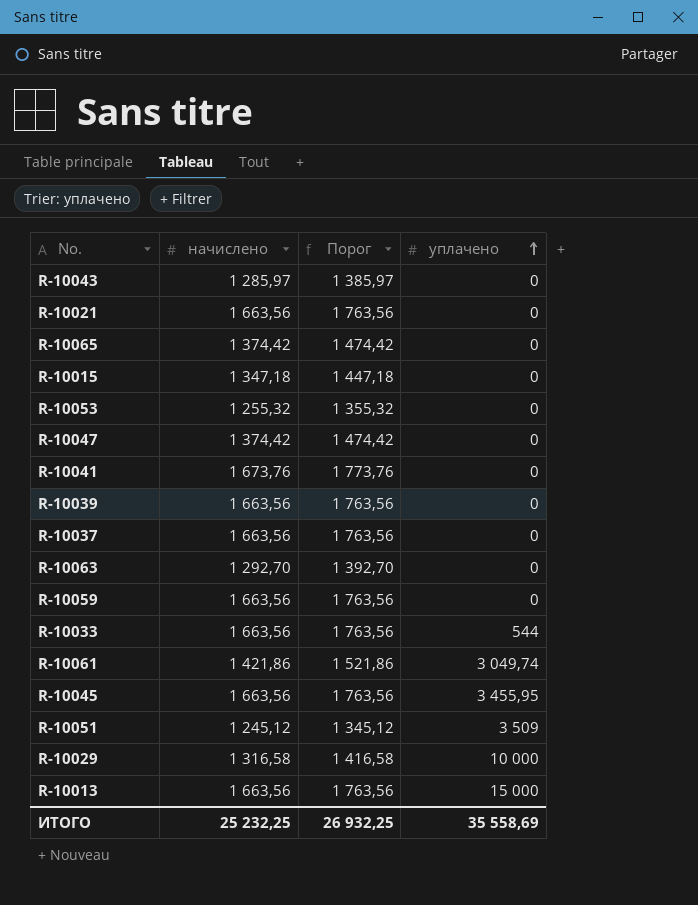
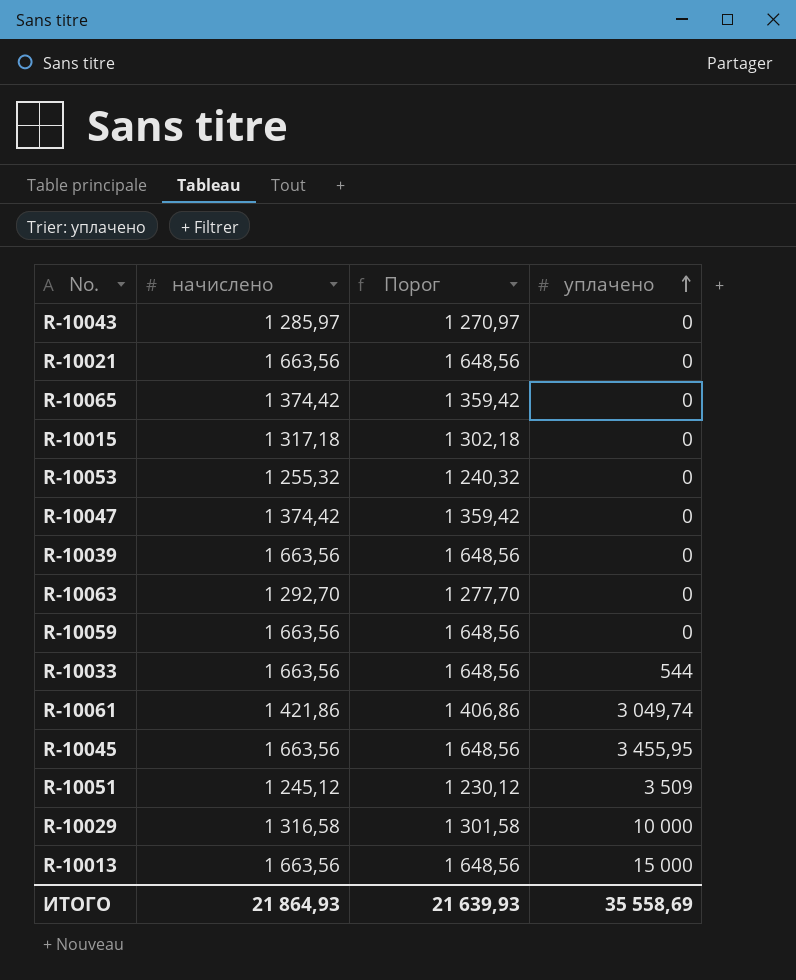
column Порог | formula: [начислено] + 100 -> [начислено] - 15
row R-10041: 1 673,76 | 1 773,76 | 0 -> none
row R-10037: 1 663,56 | 1 763,56 | 0 -> none
R-10015 | начислено: 1 347,18 -> 1 317,18
ИТОГО | начислено: 25 232,25 -> 21 864,93
ИТОГО | Порог: 26 932,25 -> 21 639,93

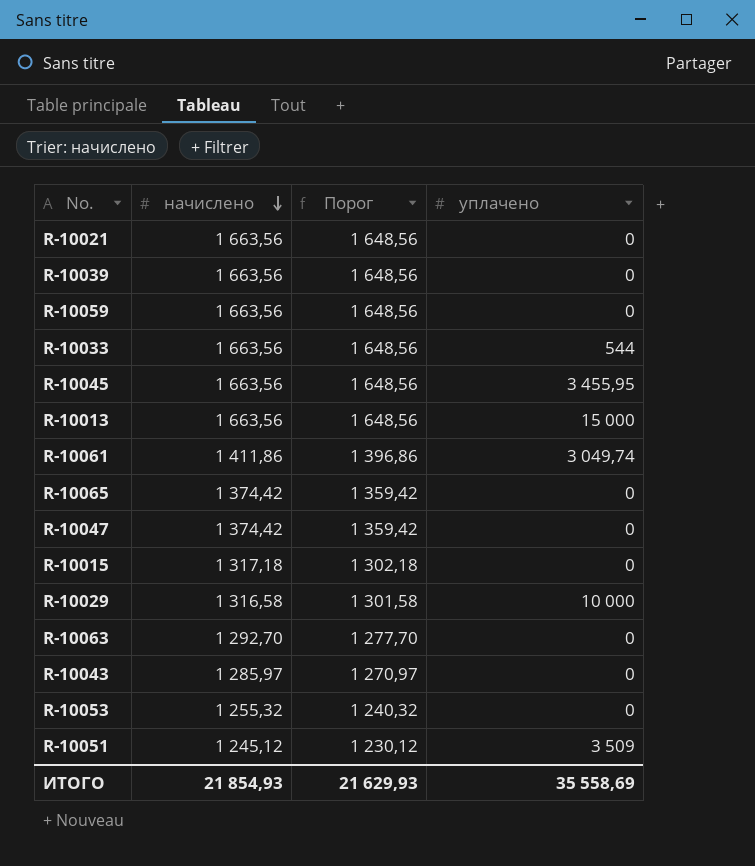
row order: уплачено ascending -> начислено descending
R-10061 | начислено: 1 421,86 -> 1 411,86
R-10061 | Порог: 1 406,86 -> 1 396,86
ИТОГО | начислено: 21 864,93 -> 21 854,93
ИТОГО | Порог: 21 639,93 -> 21 629,93

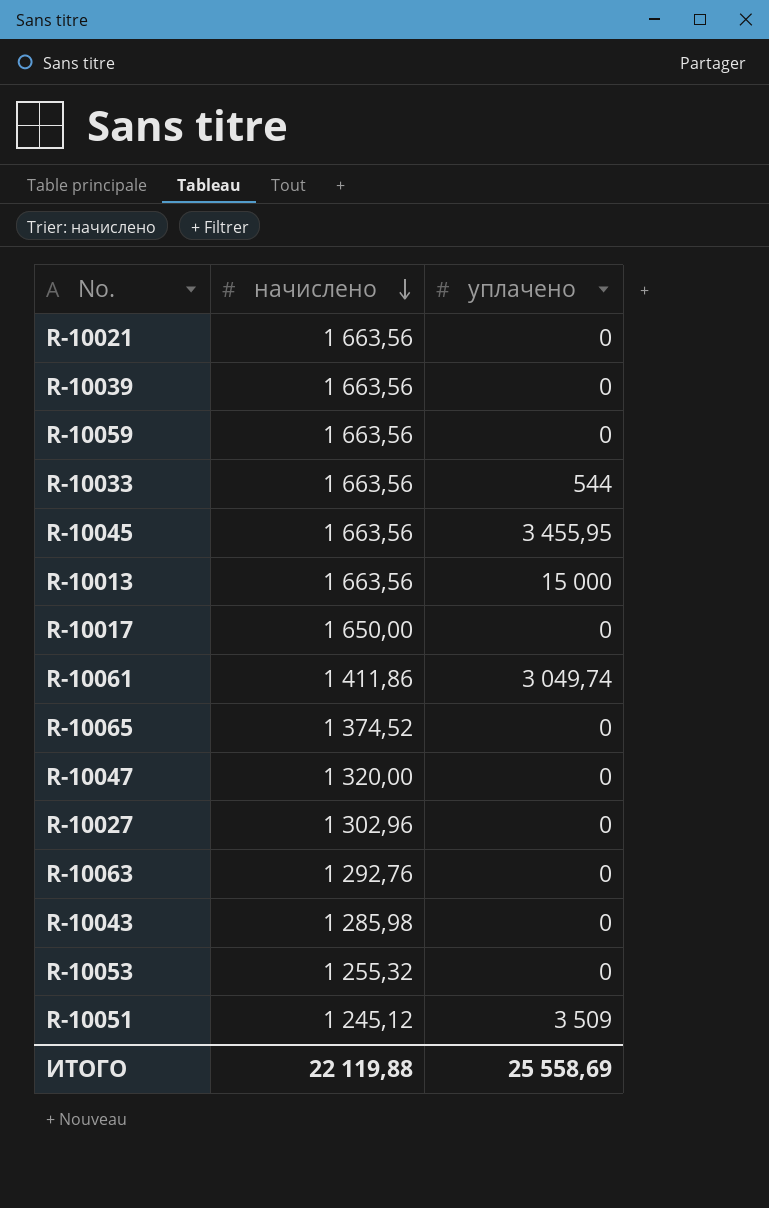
column Порог | formula: [начислено] - 15 -> none
row R-10015: 1 317,18 | 1 302,18 | 0 -> none
row R-10029: 1 316,58 | 1 301,58 | 10 000 -> none
row R-10017: none -> 1 650,00 | 0
R-10065 | начислено: 1 374,42 -> 1 374,52
R-10047 | начислено: 1 374,42 -> 1 320,00
row R-10027: none -> 1 302,96 | 0
R-10063 | начислено: 1 292,70 -> 1 292,76
R-10043 | начислено: 1 285,97 -> 1 285,98
ИТОГО | начислено: 21 854,93 -> 22 119,88
ИТОГО | уплачено: 35 558,69 -> 25 558,69

